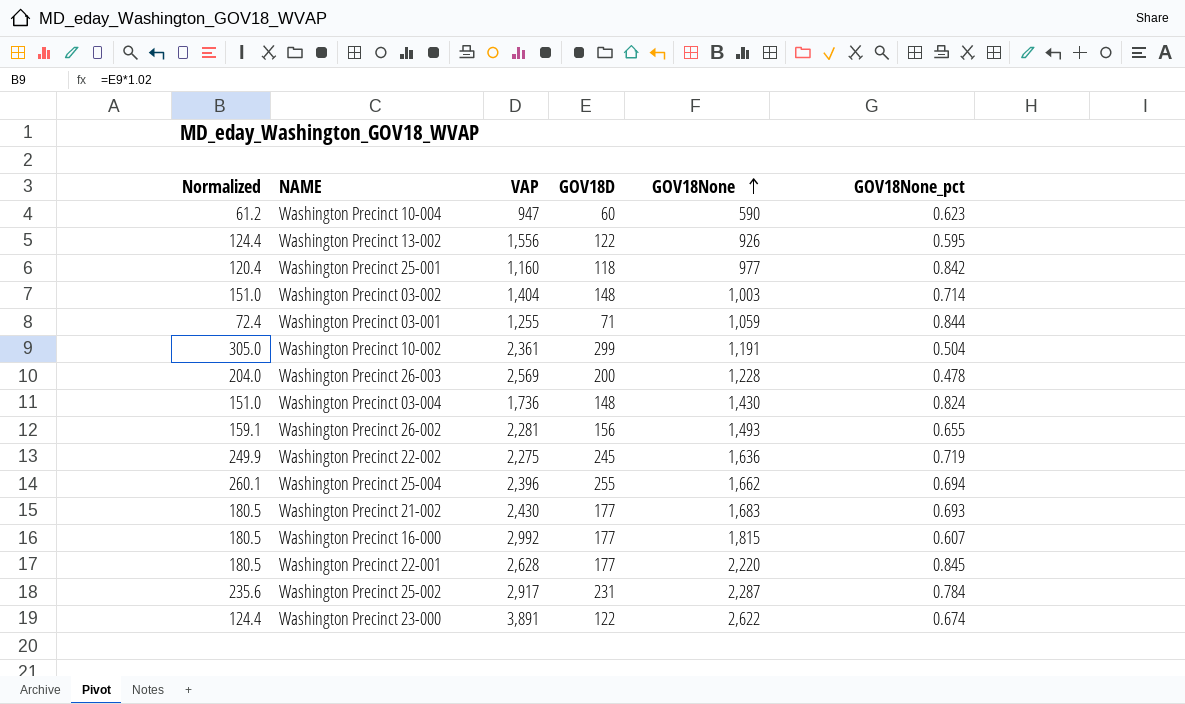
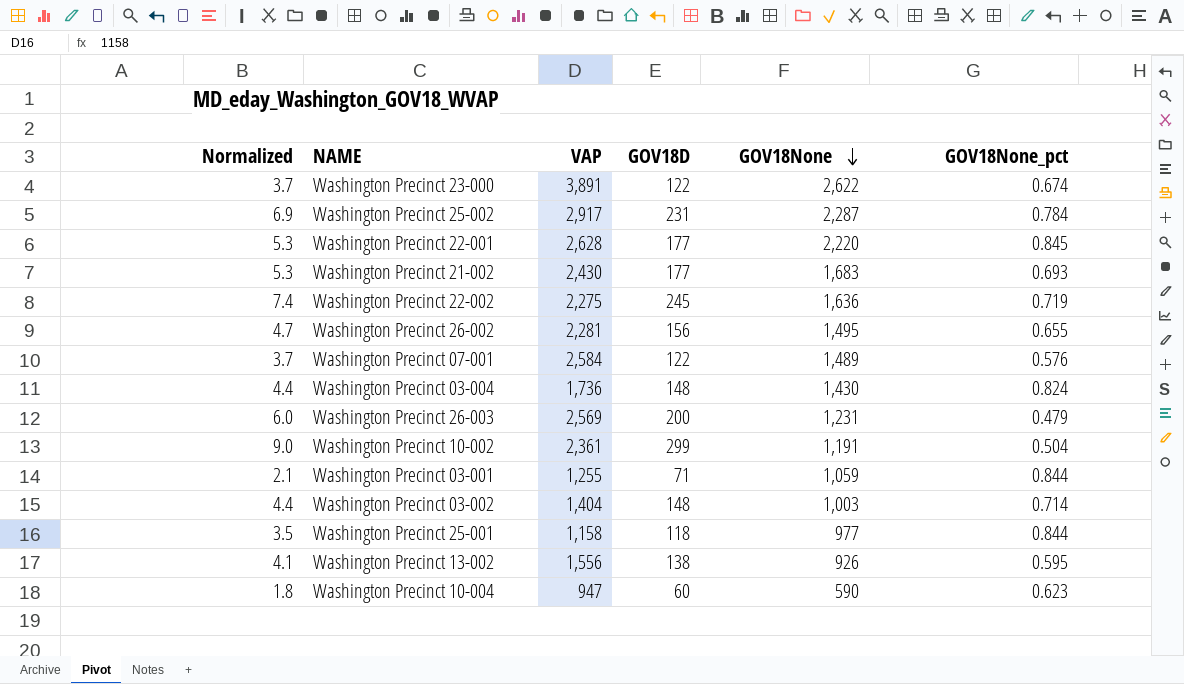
row order: GOV18None ascending -> GOV18None descending
column Normalized | formula: [GOV18D] * 1.02 -> [GOV18D] * 0.03
row Washington Precinct 25-004: 260.1 | 2,396 | 255 | 1,662 | 0.694 -> none
row Washington Precinct 16-000: 180.5 | 2,992 | 177 | 1,815 | 0.607 -> none
Washington Precinct 26-002 | GOV18None: 1,493 -> 1,495
row Washington Precinct 07-001: none -> 3.7 | 2,584 | 122 | 1,489 | 0.576
Washington Precinct 26-003 | GOV18None: 1,228 -> 1,231
Washington Precinct 26-003 | GOV18None_pct: 0.478 -> 0.479
Washington Precinct 25-001 | VAP: 1,160 -> 1,158
Washington Precinct 25-001 | GOV18None_pct: 0.842 -> 0.844
Washington Precinct 13-002 | GOV18D: 122 -> 138

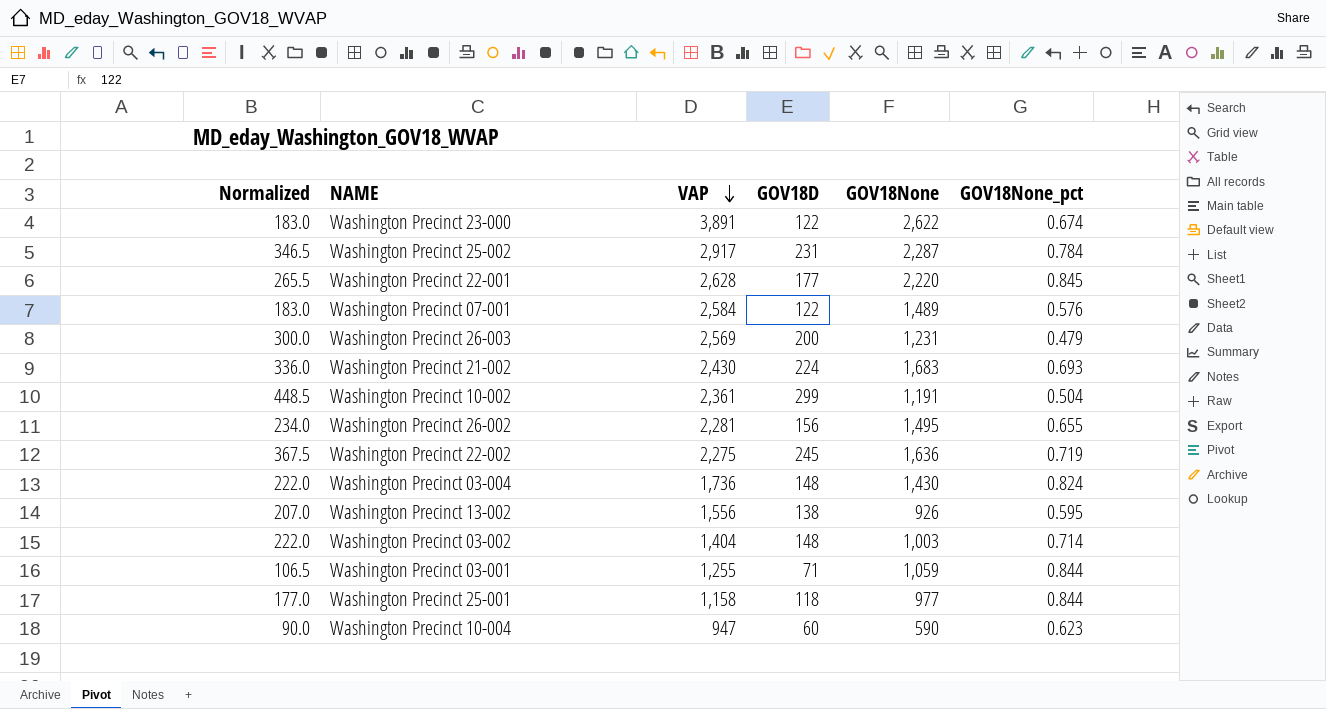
row order: GOV18None descending -> VAP descending
column Normalized | formula: [GOV18D] * 0.03 -> [GOV18D] * 1.5
Washington Precinct 21-002 | GOV18D: 177 -> 224

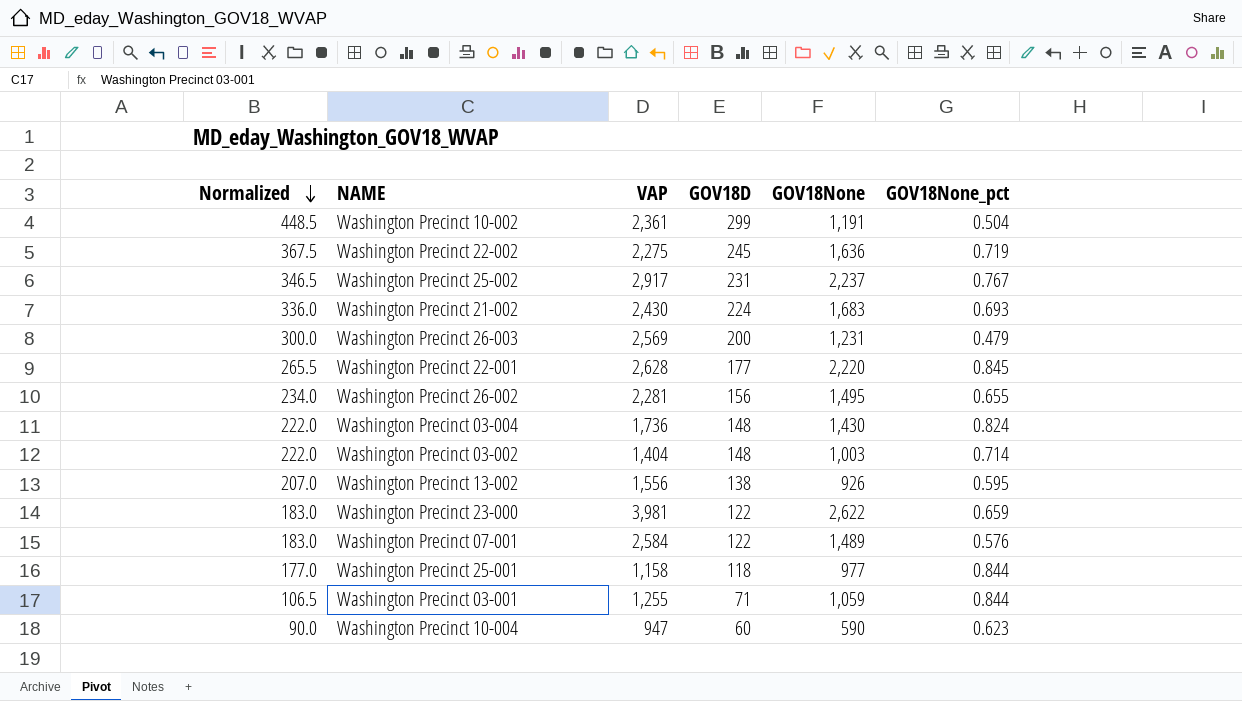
row order: VAP descending -> Normalized descending
Washington Precinct 25-002 | GOV18None: 2,287 -> 2,237
Washington Precinct 25-002 | GOV18None_pct: 0.784 -> 0.767
Washington Precinct 23-000 | VAP: 3,891 -> 3,981
Washington Precinct 23-000 | GOV18None_pct: 0.674 -> 0.659

